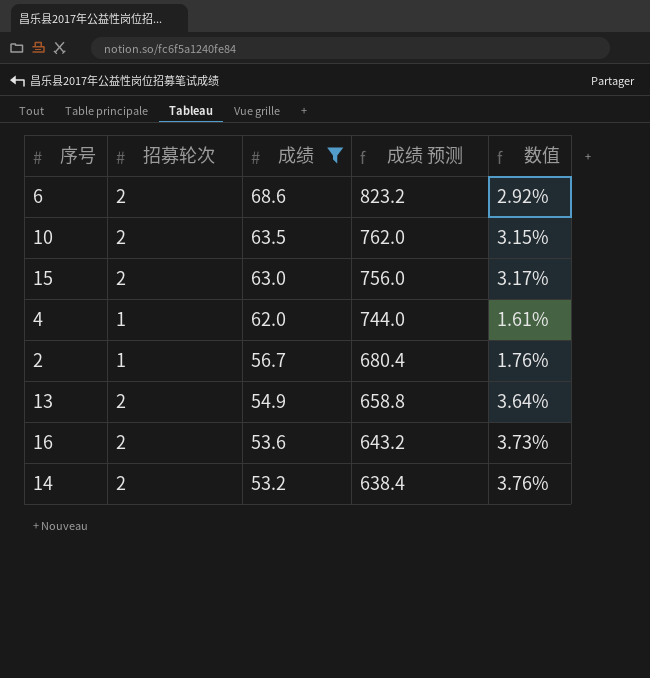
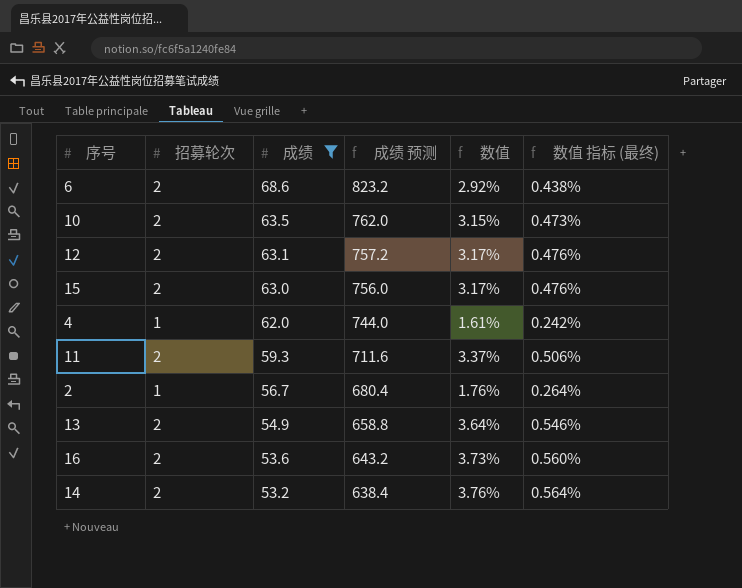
column 数值 指标 (最终) | formula: none -> [数值] * 0.15
row 12: none -> 2 | 63.1 | 757.2 | 3.17% | 0.476%
row 11: none -> 2 | 59.3 | 711.6 | 3.37% | 0.506%

